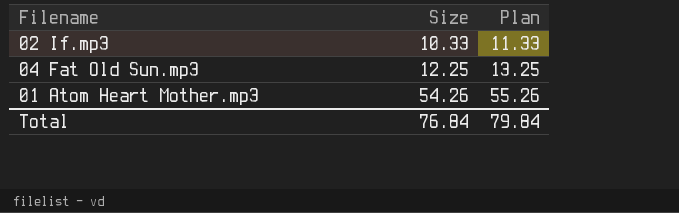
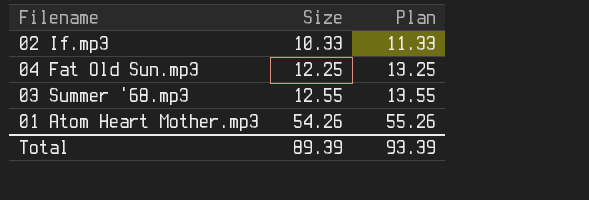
row 03 Summer '68.mp3: none -> 12.55 | 13.55
Total | Size: 76.84 -> 89.39
Total | Plan: 79.84 -> 93.39

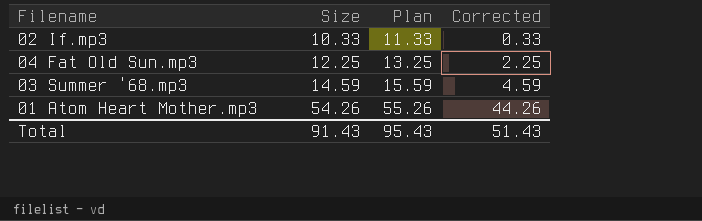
column Corrected | formula: none -> [Size] - 10
03 Summer '68.mp3 | Size: 12.55 -> 14.59
03 Summer '68.mp3 | Plan: 13.55 -> 15.59
Total | Size: 89.39 -> 91.43
Total | Plan: 93.39 -> 95.43

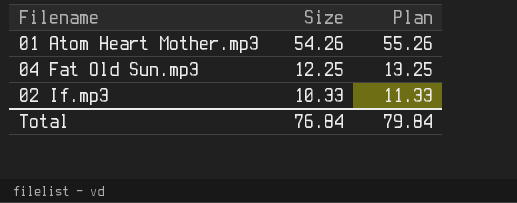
row order: Size ascending -> Size descending
column Corrected | formula: [Size] - 10 -> none
row 03 Summer '68.mp3: 14.59 | 15.59 | 4.59 -> none
Total | Size: 91.43 -> 76.84
Total | Plan: 95.43 -> 79.84

